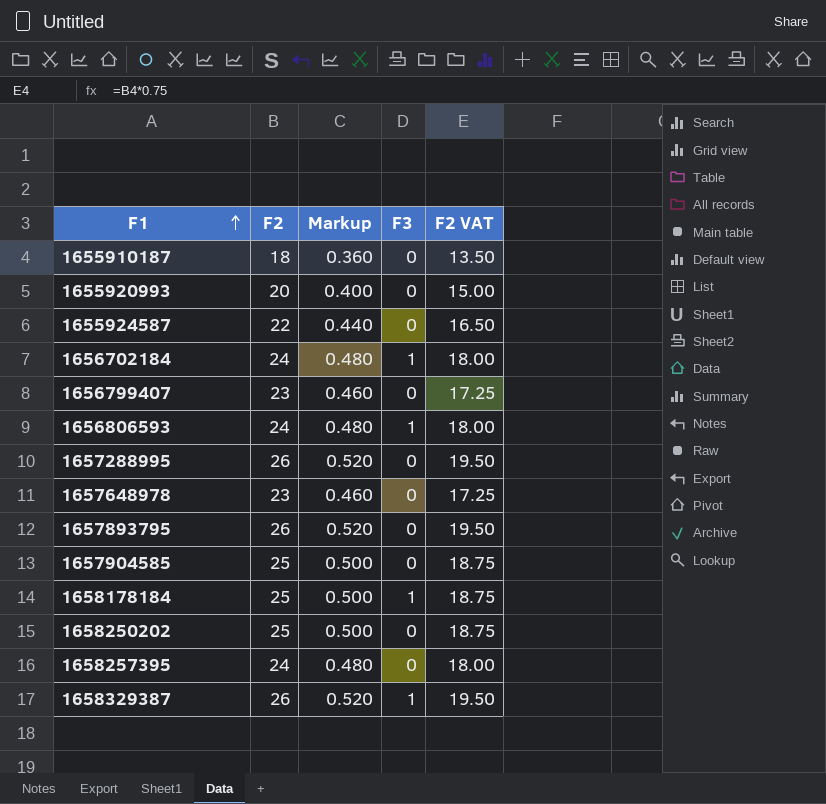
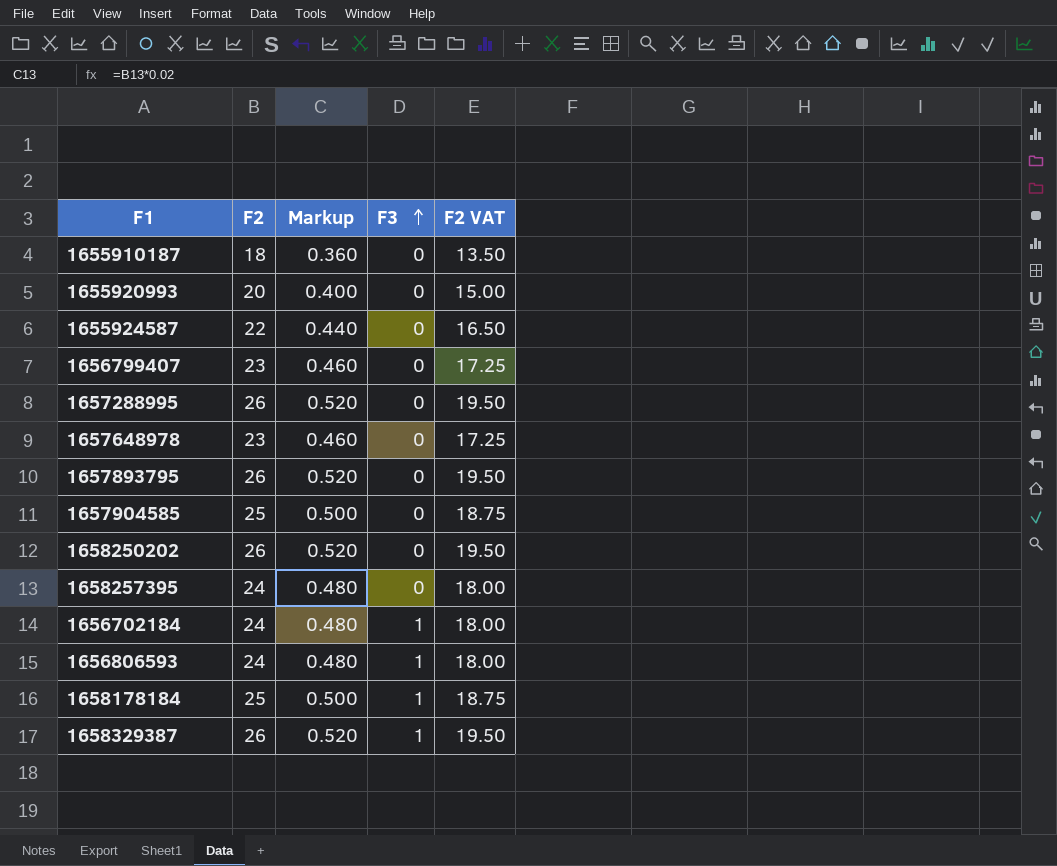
row order: F1 ascending -> F3 ascending
1658250202 | F2: 25 -> 26
1658250202 | Markup: 0.500 -> 0.520
1658250202 | F2 VAT: 18.75 -> 19.50

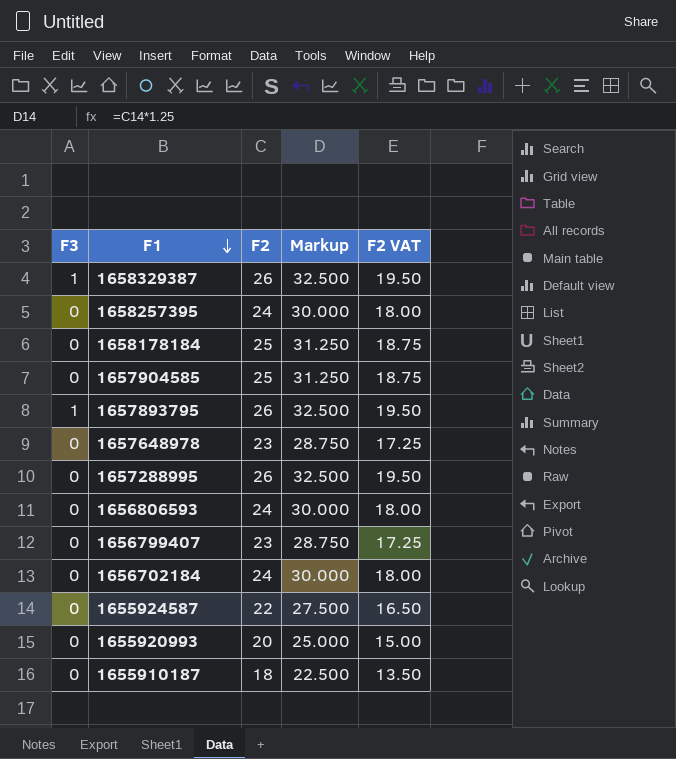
row order: F3 ascending -> F1 descending
column F3 | position: 4 -> 1
column Markup | formula: [F2] * 0.02 -> [F2] * 1.25
row 1658250202: 26 | 0.520 | 0 | 19.50 -> none
1658178184 | F3: 1 -> 0
1657893795 | F3: 0 -> 1
1656806593 | F3: 1 -> 0
1656702184 | F3: 1 -> 0

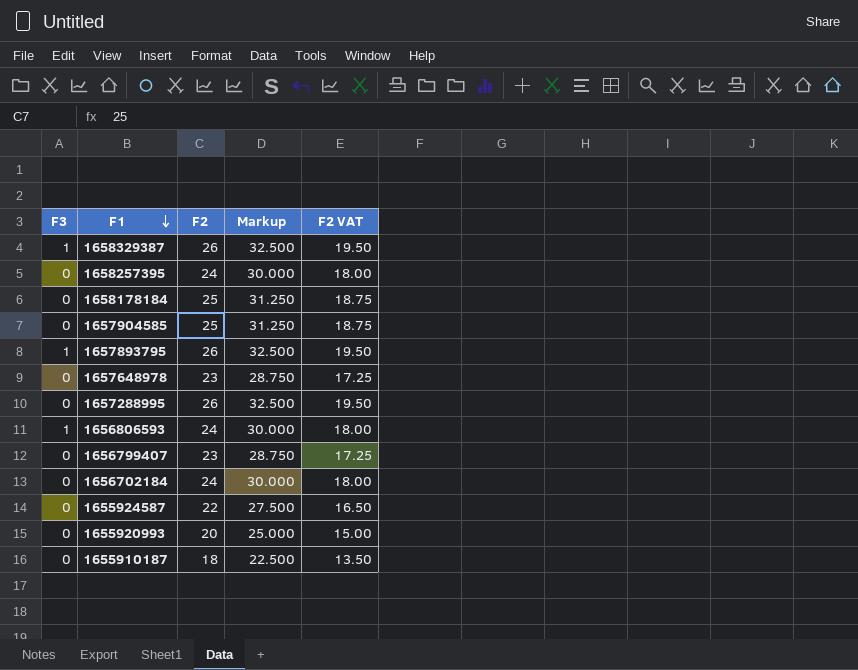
1656806593 | F3: 0 -> 1

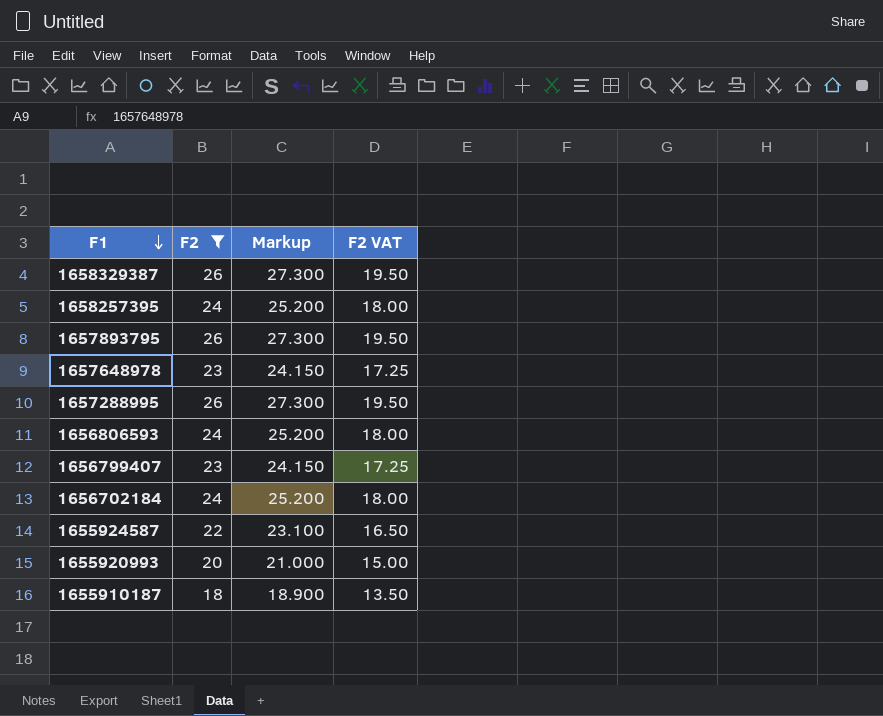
filter: none -> F2 != 25
column F3 | position: 1 -> none
column Markup | formula: [F2] * 1.25 -> [F2] * 1.05

